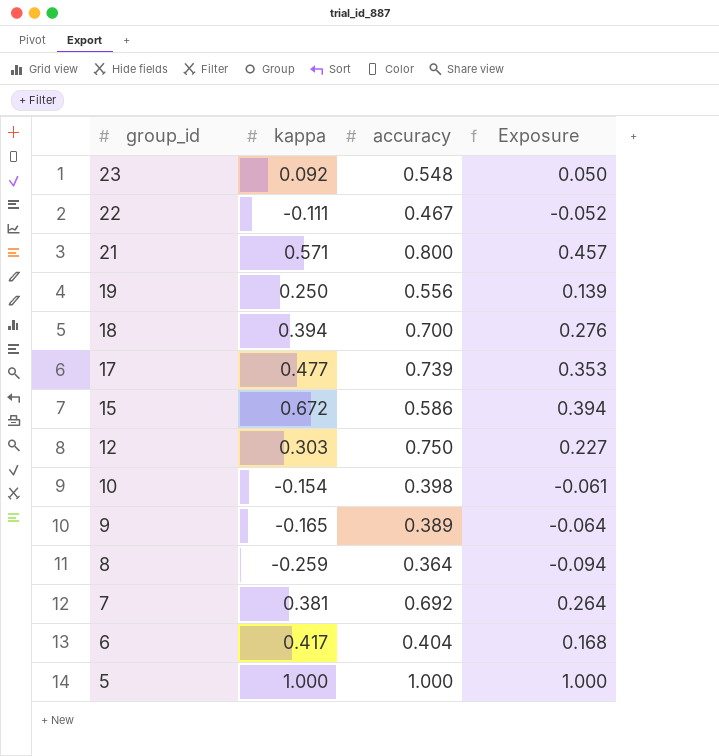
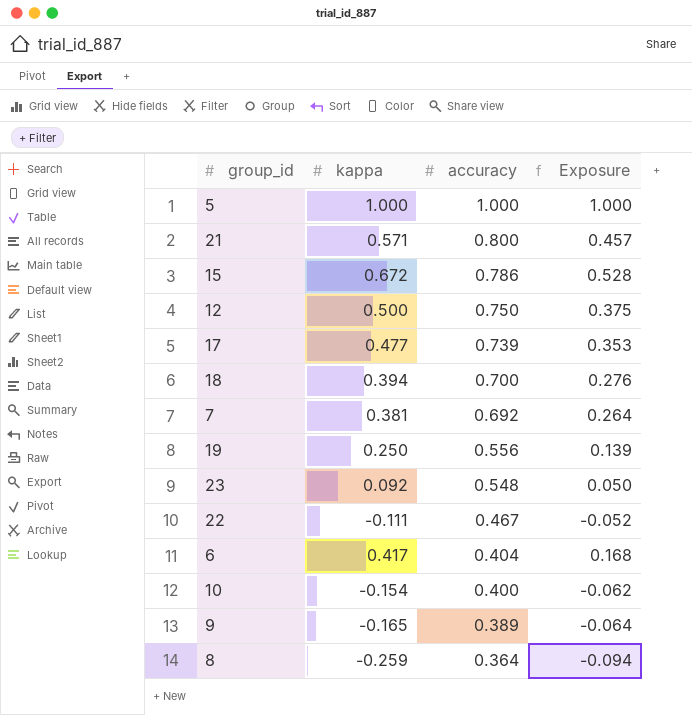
row order: group_id descending -> accuracy descending
15 | accuracy: 0.586 -> 0.786
15 | Exposure: 0.394 -> 0.528
12 | kappa: 0.303 -> 0.500
12 | Exposure: 0.227 -> 0.375
10 | accuracy: 0.398 -> 0.400
10 | Exposure: -0.061 -> -0.062

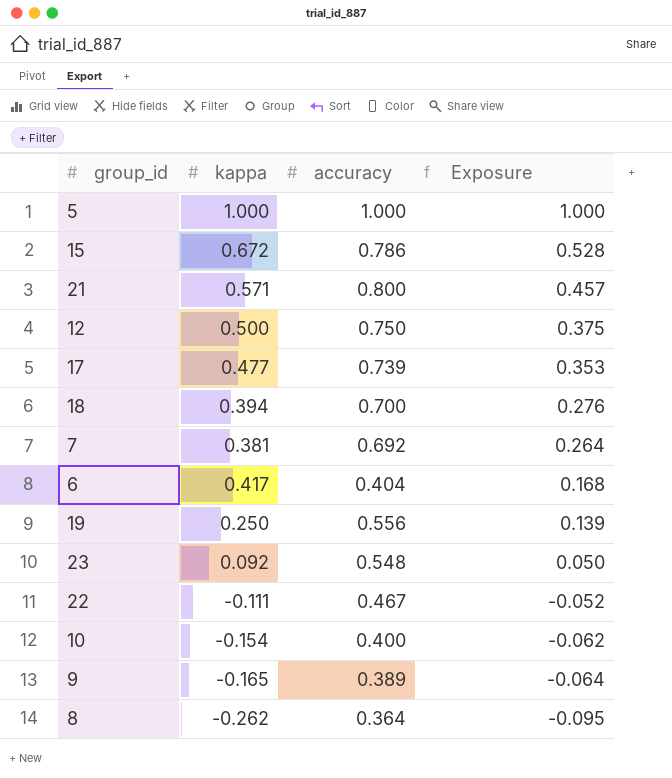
row order: accuracy descending -> Exposure descending
8 | kappa: -0.259 -> -0.262
8 | Exposure: -0.094 -> -0.095

